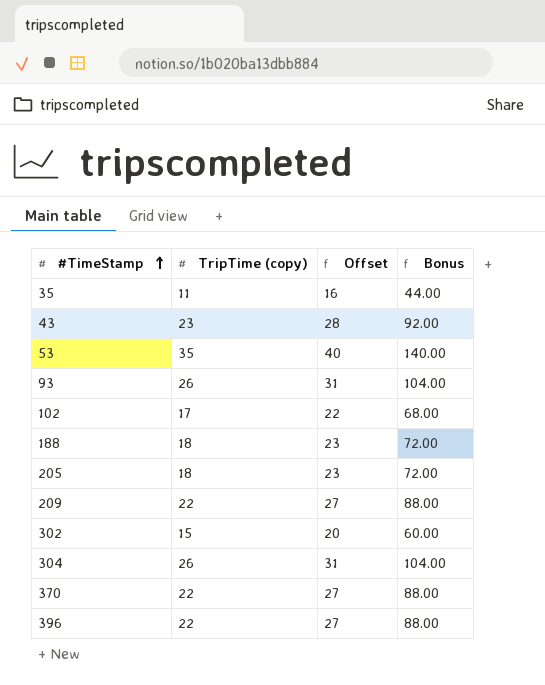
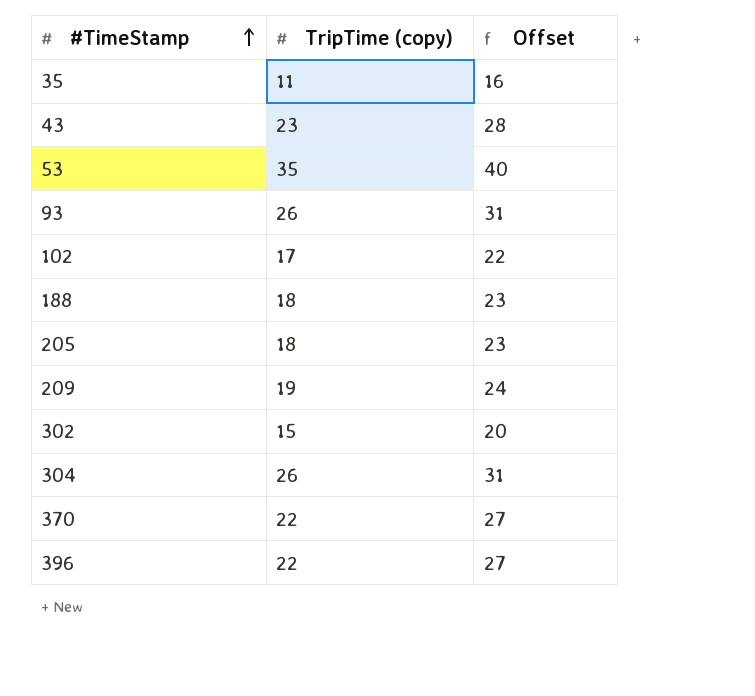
column Bonus | formula: [TripTime (copy)] * 4 -> none
209 | TripTime (copy): 22 -> 19
209 | Offset: 27 -> 24

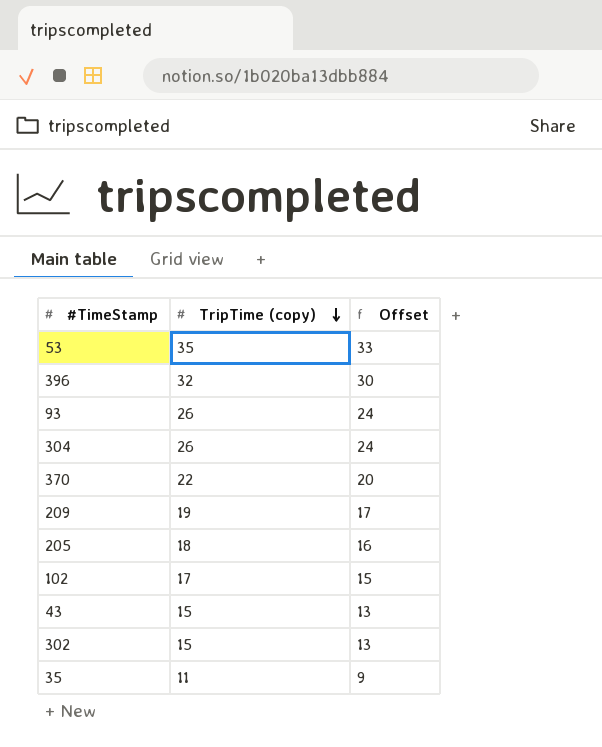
row order: #TimeStamp ascending -> TripTime (copy) descending
column Offset | formula: [TripTime (copy)] + 5 -> [TripTime (copy)] - 2
row 188: 18 | 23 -> none
396 | TripTime (copy): 22 -> 32
43 | TripTime (copy): 23 -> 15

